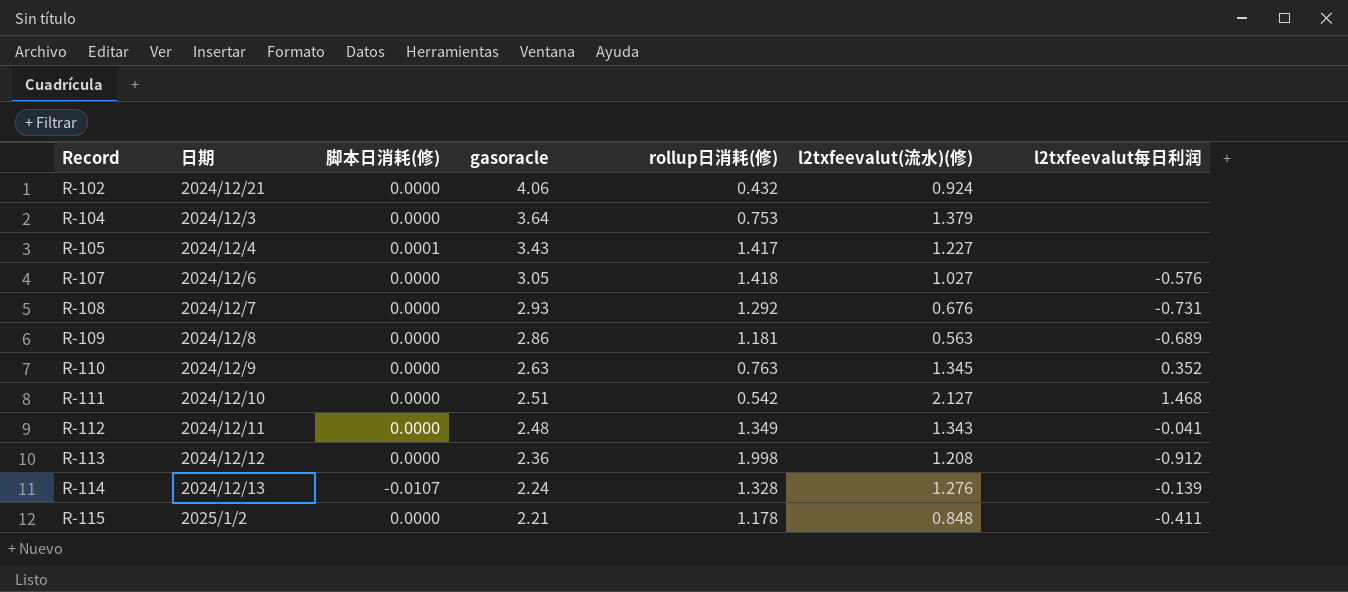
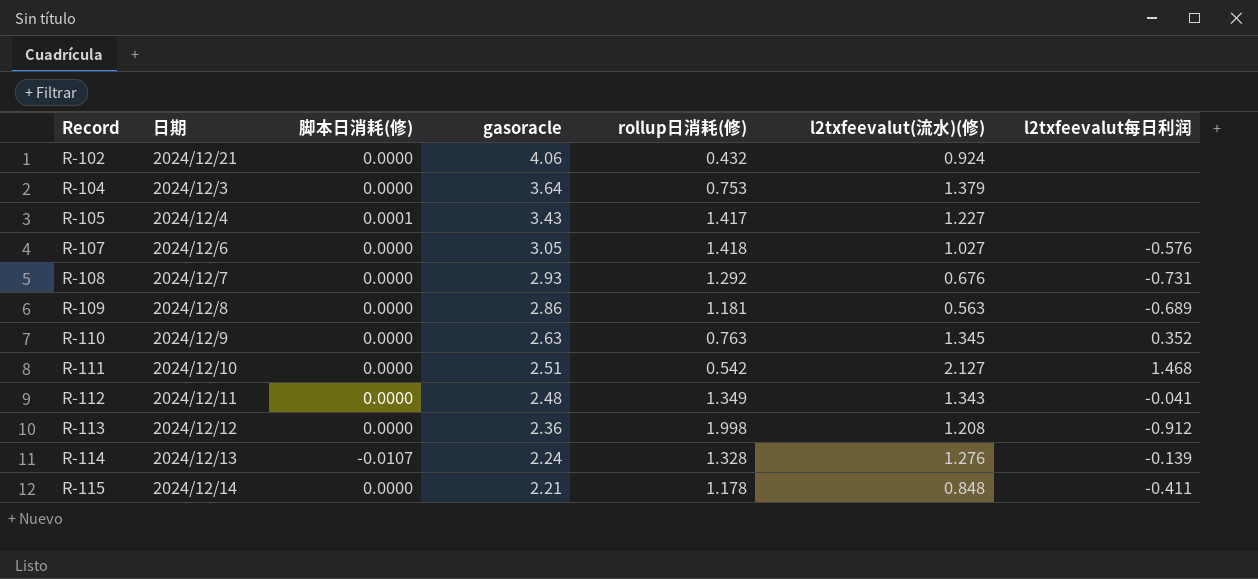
R-115 | 日期: 2025/1/2 -> 2024/12/14

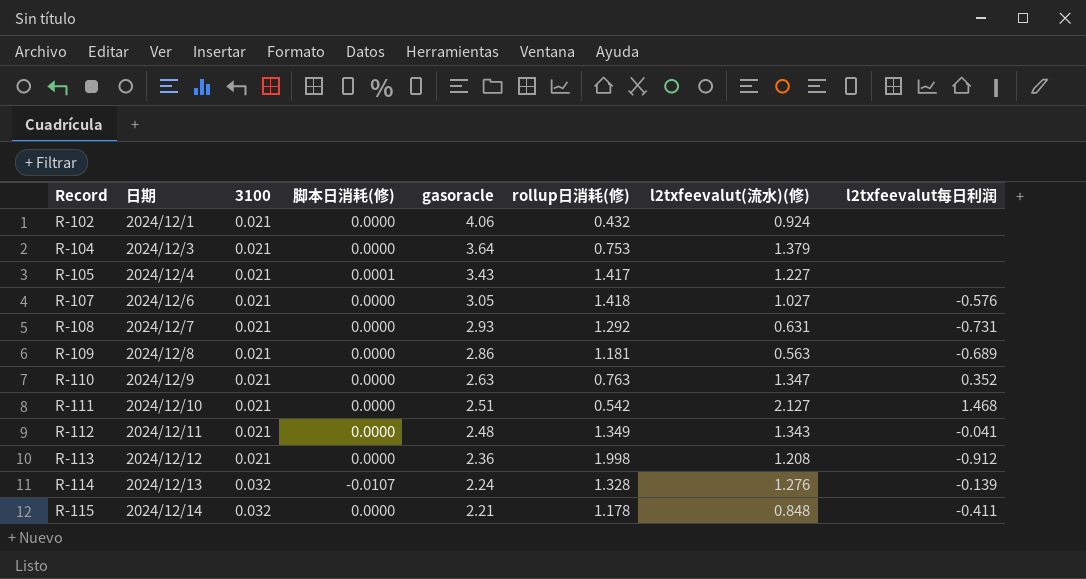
column 3100 | position: none -> 3
R-102 | 日期: 2024/12/21 -> 2024/12/1
R-108 | l2txfeevalut(流水)(修): 0.676 -> 0.631
R-110 | l2txfeevalut(流水)(修): 1.345 -> 1.347

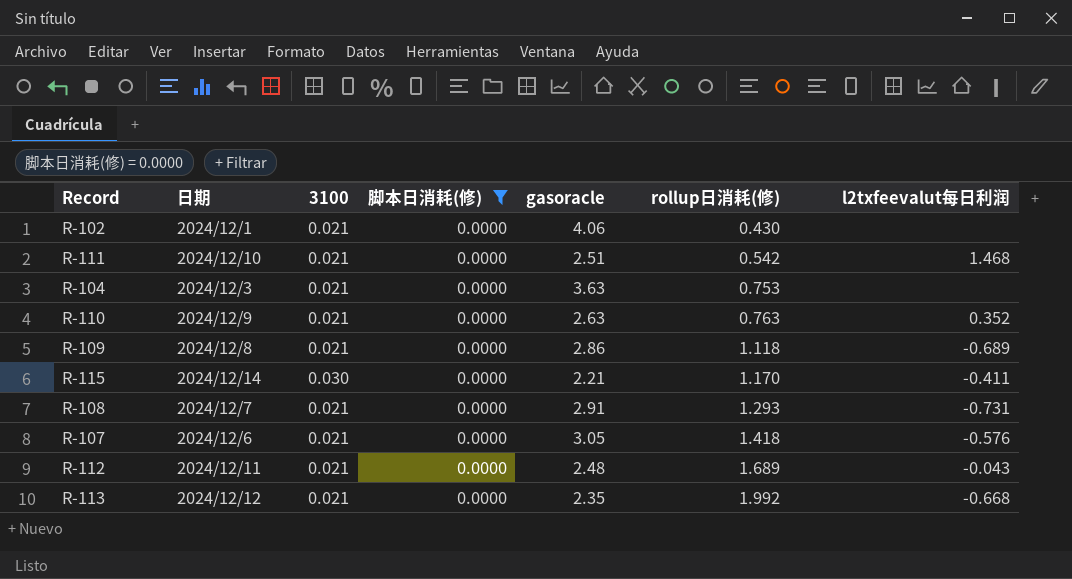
filter: none -> 脚本日消耗(修) = 0.0000
row order: Record ascending -> rollup日消耗(修) ascending
column l2txfeevalut(流水)(修) | position: 7 -> none
R-102 | rollup日消耗(修): 0.432 -> 0.430
R-104 | gasoracle: 3.64 -> 3.63
R-109 | rollup日消耗(修): 1.181 -> 1.118
R-115 | 3100: 0.032 -> 0.030
R-115 | rollup日消耗(修): 1.178 -> 1.170
R-108 | gasoracle: 2.93 -> 2.91
R-108 | rollup日消耗(修): 1.292 -> 1.293
R-112 | rollup日消耗(修): 1.349 -> 1.689
R-112 | l2txfeevalut每日利润: -0.041 -> -0.043
R-113 | gasoracle: 2.36 -> 2.35
R-113 | rollup日消耗(修): 1.998 -> 1.992
R-113 | l2txfeevalut每日利润: -0.912 -> -0.668

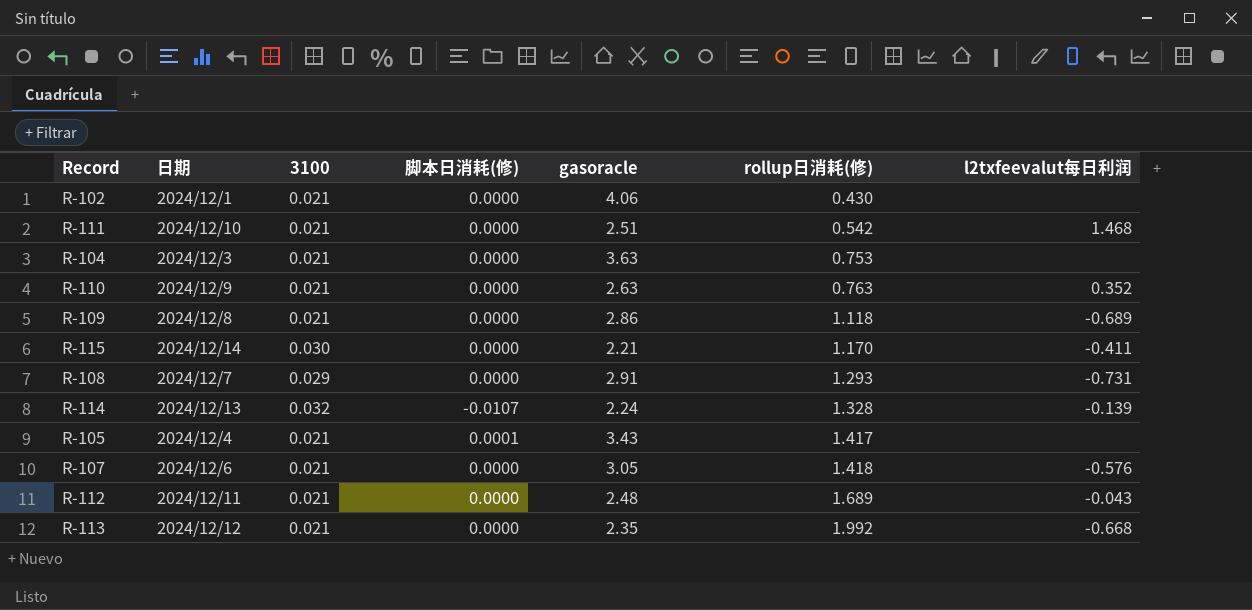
filter: 脚本日消耗(修) = 0.0000 -> none
R-108 | 3100: 0.021 -> 0.029

